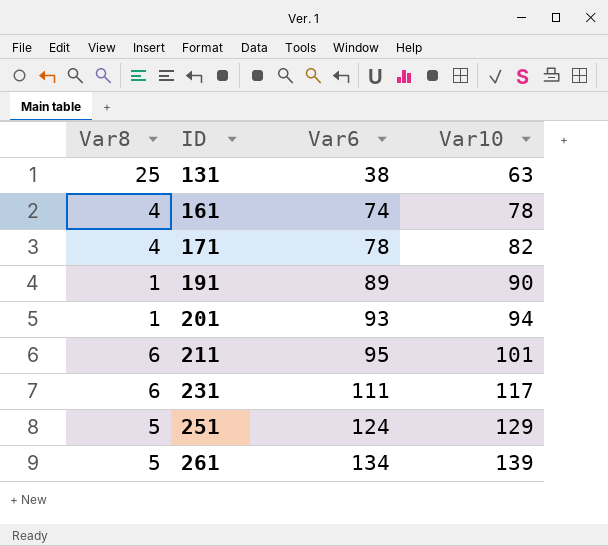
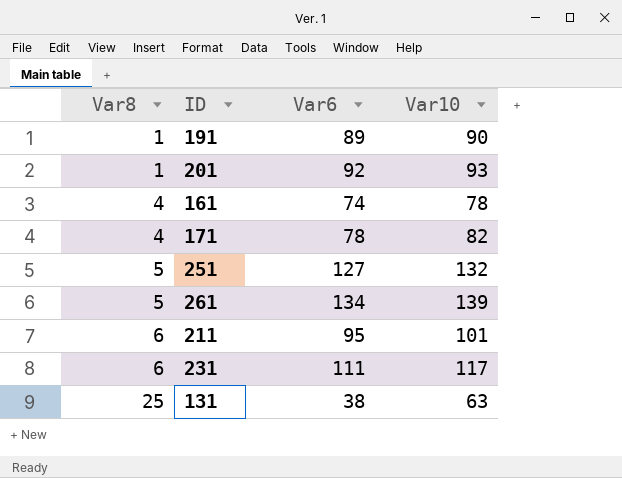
row order: ID ascending -> Var8 ascending
201 | Var6: 93 -> 92
201 | Var10: 94 -> 93
251 | Var6: 124 -> 127
251 | Var10: 129 -> 132

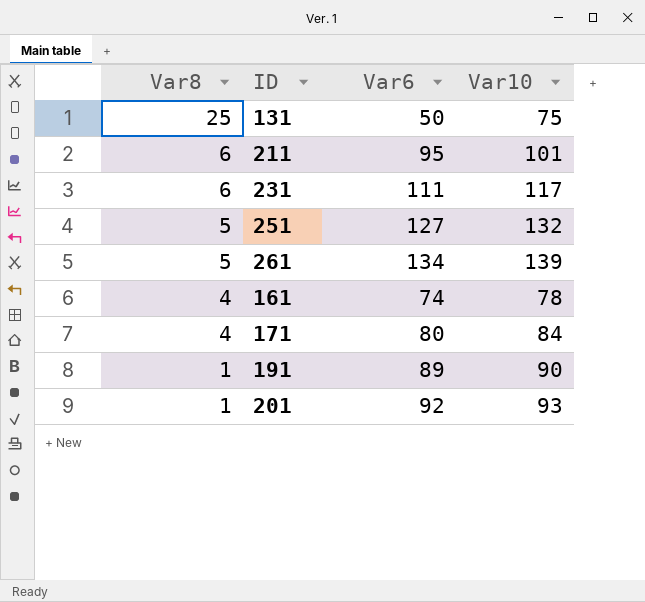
row order: Var8 ascending -> Var8 descending
131 | Var6: 38 -> 50
131 | Var10: 63 -> 75
171 | Var6: 78 -> 80
171 | Var10: 82 -> 84

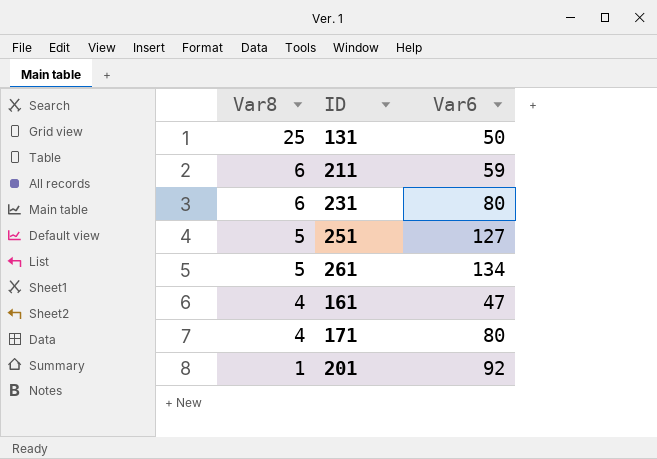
column Var10 | formula: [Var8] + [Var6] -> none
row 191: 1 | 89 | 90 -> none
211 | Var6: 95 -> 59
231 | Var6: 111 -> 80
161 | Var6: 74 -> 47

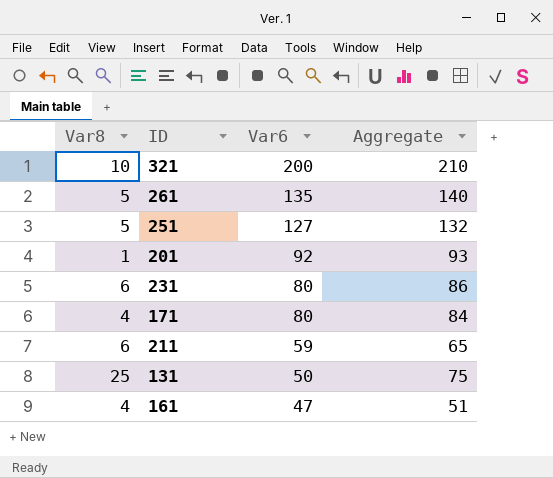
row order: Var8 descending -> Var6 descending
column Aggregate | formula: none -> [Var8] + [Var6]
row 321: none -> 10 | 200 | 210
261 | Var6: 134 -> 135

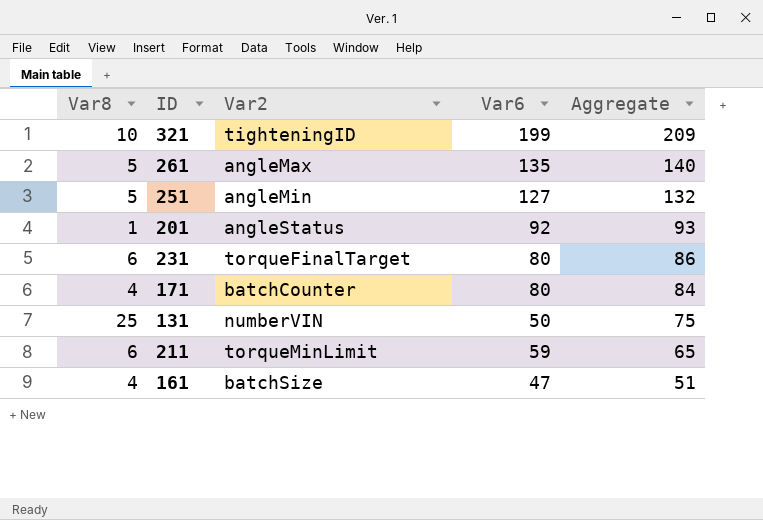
row order: Var6 descending -> Aggregate descending
column Var2 | position: none -> 3
321 | Var6: 200 -> 199
321 | Aggregate: 210 -> 209

